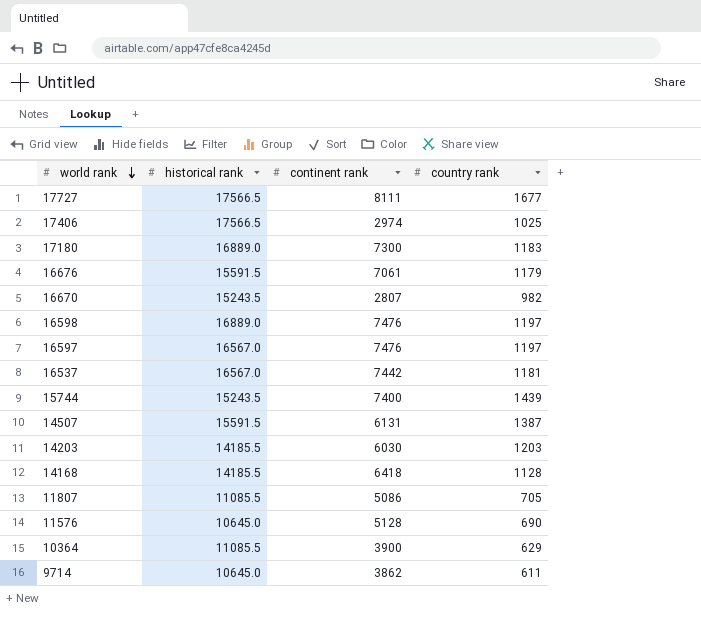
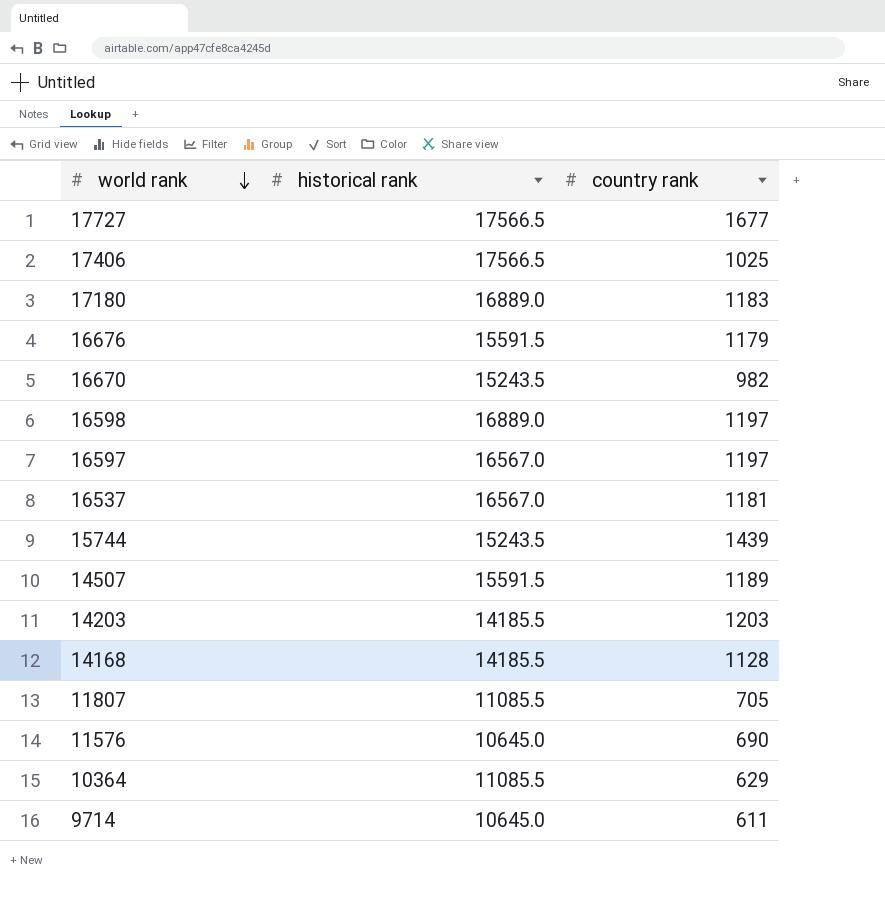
column continent rank | position: 3 -> none
14507 | country rank: 1387 -> 1189

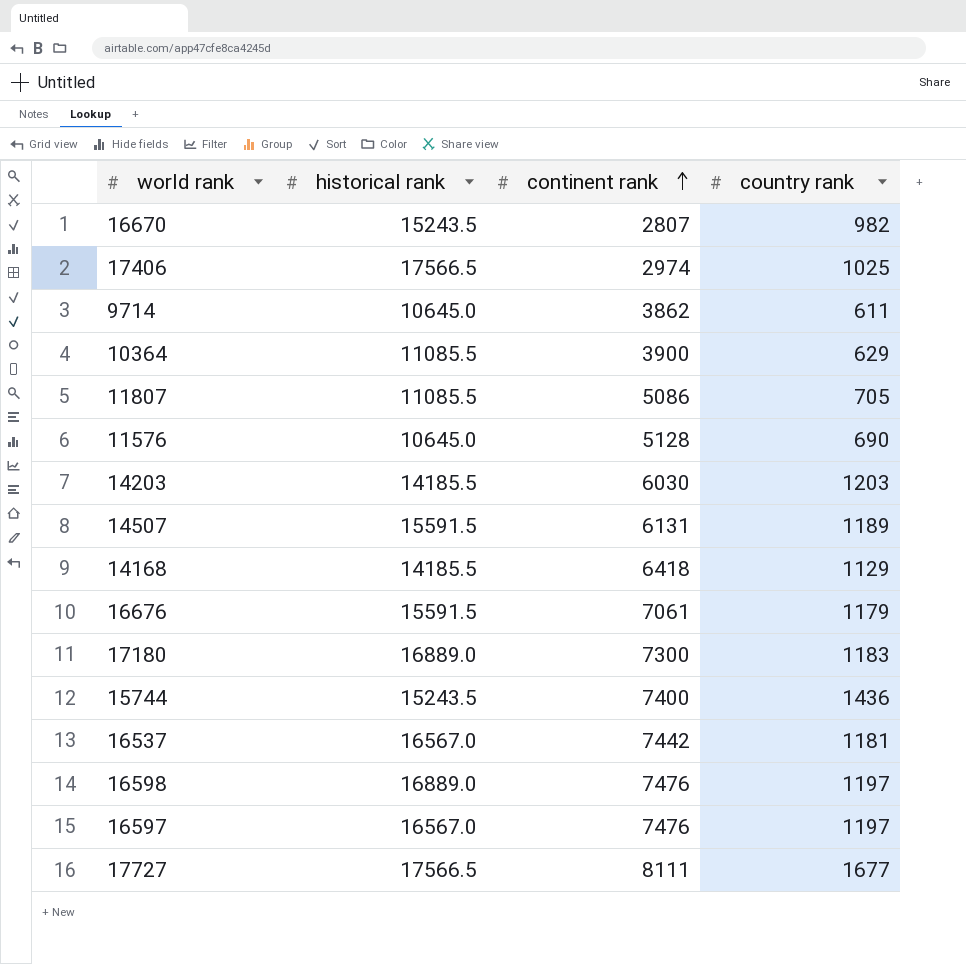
row order: world rank descending -> continent rank ascending
column continent rank | position: none -> 3
14168 | country rank: 1128 -> 1129
15744 | country rank: 1439 -> 1436

